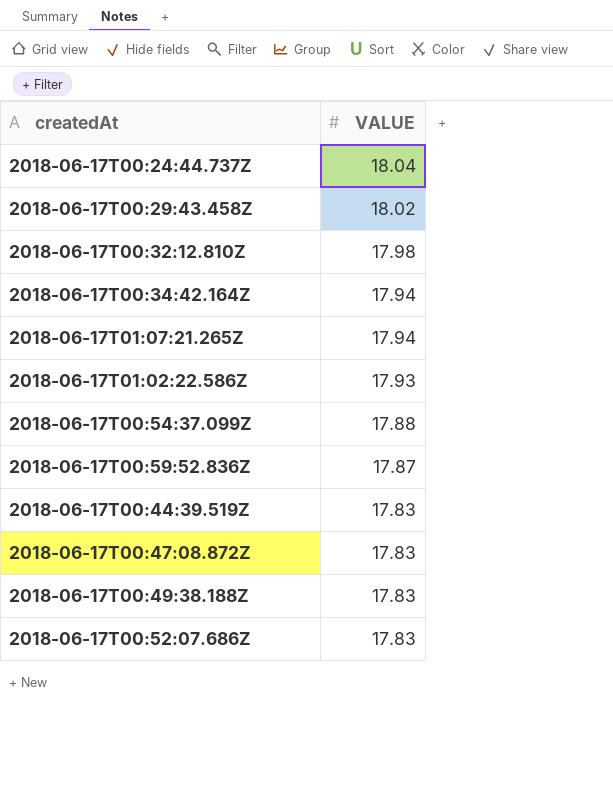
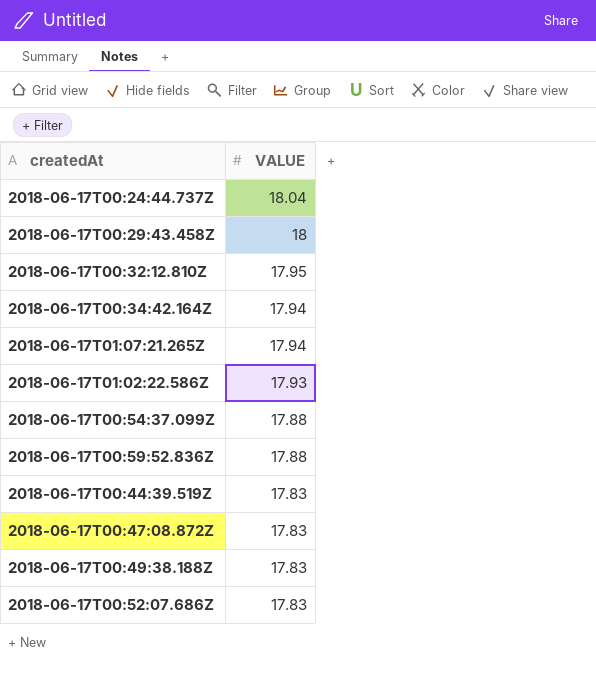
2018-06-17T00:29:43.458Z | VALUE: 18.02 -> 18
2018-06-17T00:32:12.810Z | VALUE: 17.98 -> 17.95
2018-06-17T00:59:52.836Z | VALUE: 17.87 -> 17.88

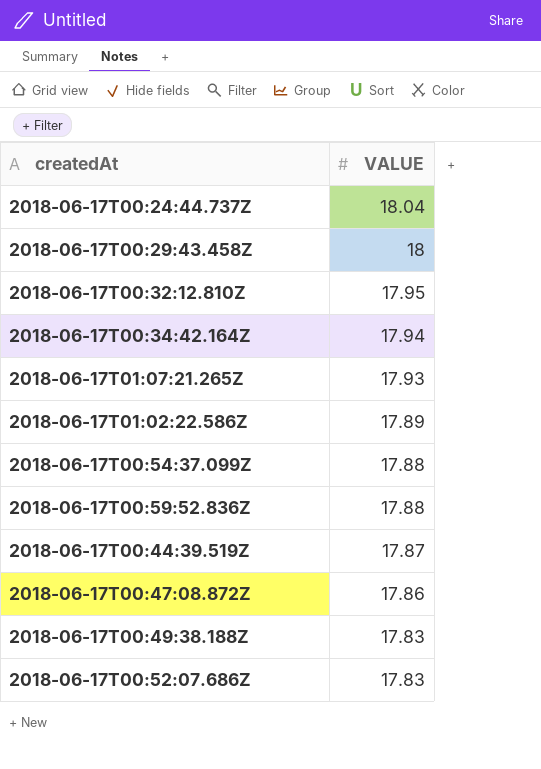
2018-06-17T01:07:21.265Z | VALUE: 17.94 -> 17.93
2018-06-17T01:02:22.586Z | VALUE: 17.93 -> 17.89
2018-06-17T00:44:39.519Z | VALUE: 17.83 -> 17.87
2018-06-17T00:47:08.872Z | VALUE: 17.83 -> 17.86

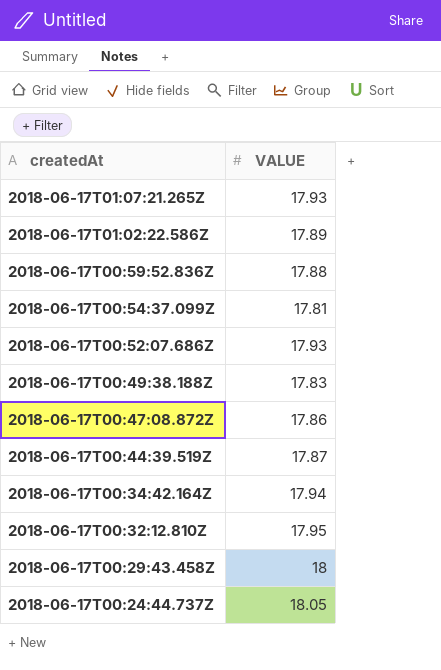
row order: VALUE descending -> createdAt descending
2018-06-17T00:54:37.099Z | VALUE: 17.88 -> 17.81
2018-06-17T00:52:07.686Z | VALUE: 17.83 -> 17.93
2018-06-17T00:24:44.737Z | VALUE: 18.04 -> 18.05

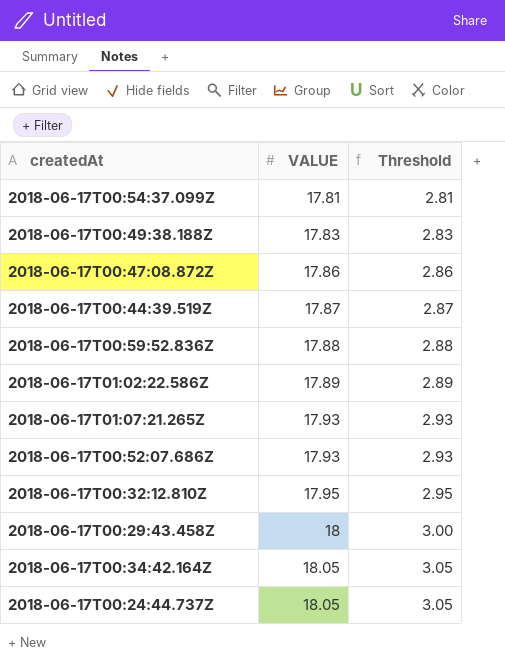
row order: createdAt descending -> VALUE ascending
column Threshold | formula: none -> [VALUE] - 15
2018-06-17T00:34:42.164Z | VALUE: 17.94 -> 18.05

